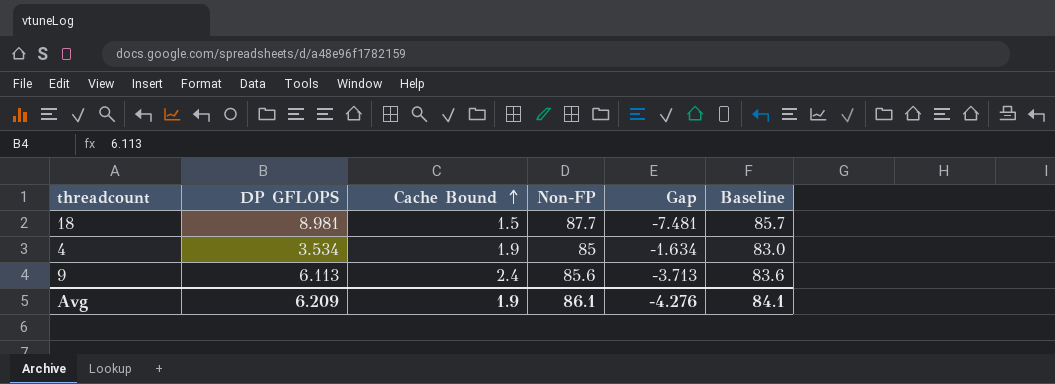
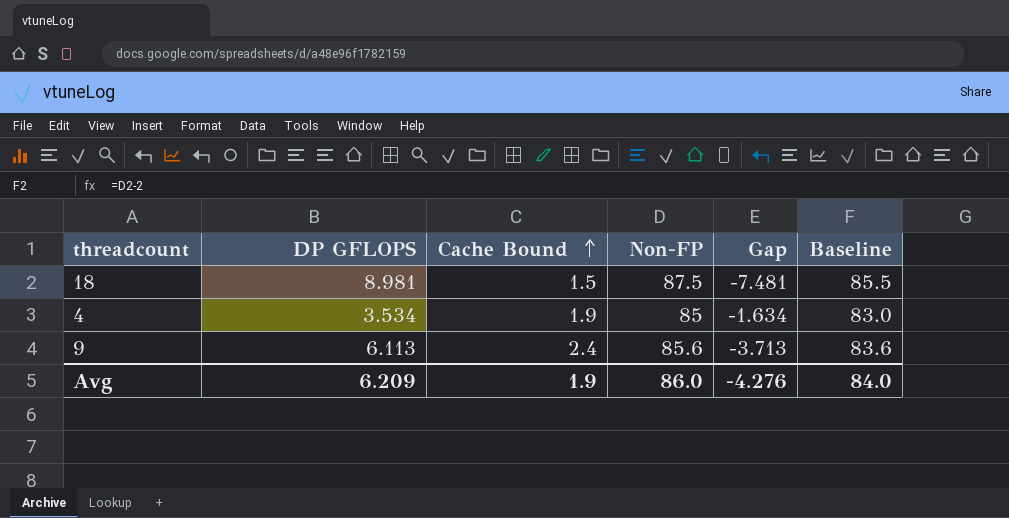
18 | Non-FP: 87.7 -> 87.5
18 | Baseline: 85.7 -> 85.5
Avg | Non-FP: 86.1 -> 86.0
Avg | Baseline: 84.1 -> 84.0

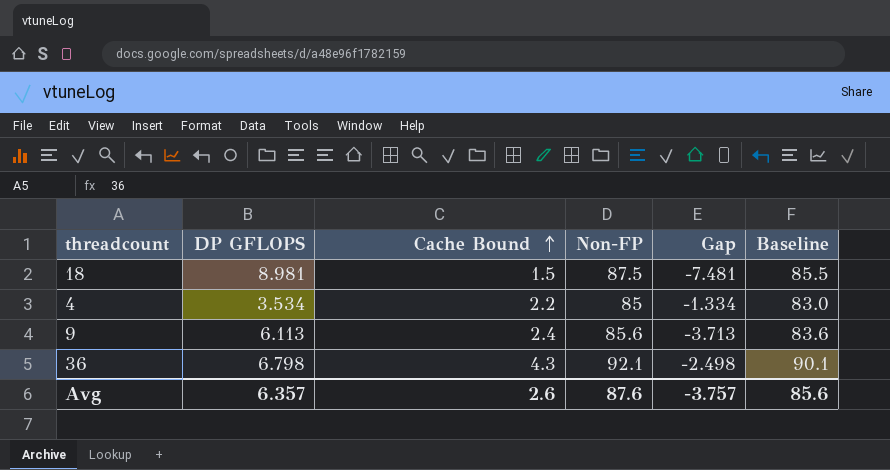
4 | Cache Bound: 1.9 -> 2.2
4 | Gap: -1.634 -> -1.334
row 36: none -> 6.798 | 4.3 | 92.1 | -2.498 | 90.1
Avg | DP GFLOPS: 6.209 -> 6.357
Avg | Cache Bound: 1.9 -> 2.6
Avg | Non-FP: 86.0 -> 87.6
Avg | Gap: -4.276 -> -3.757
Avg | Baseline: 84.0 -> 85.6

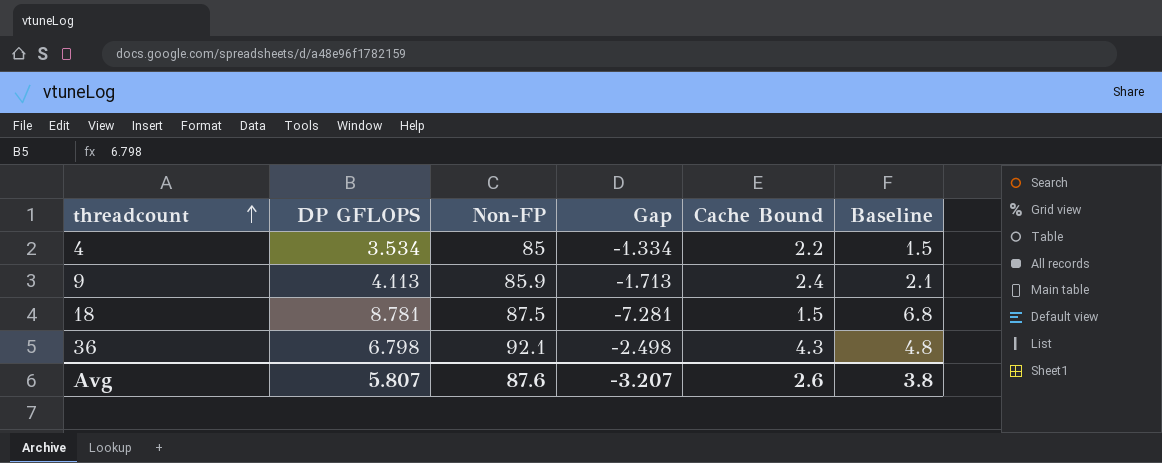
row order: Cache Bound ascending -> threadcount ascending
column Cache Bound | position: 3 -> 5
column Baseline | formula: [Non-FP] - 2 -> [DP GFLOPS] - 2
9 | DP GFLOPS: 6.113 -> 4.113
9 | Non-FP: 85.6 -> 85.9
9 | Gap: -3.713 -> -1.713
18 | DP GFLOPS: 8.981 -> 8.781
18 | Gap: -7.481 -> -7.281
Avg | DP GFLOPS: 6.357 -> 5.807
Avg | Gap: -3.757 -> -3.207
Avg | Baseline: 85.6 -> 3.8

